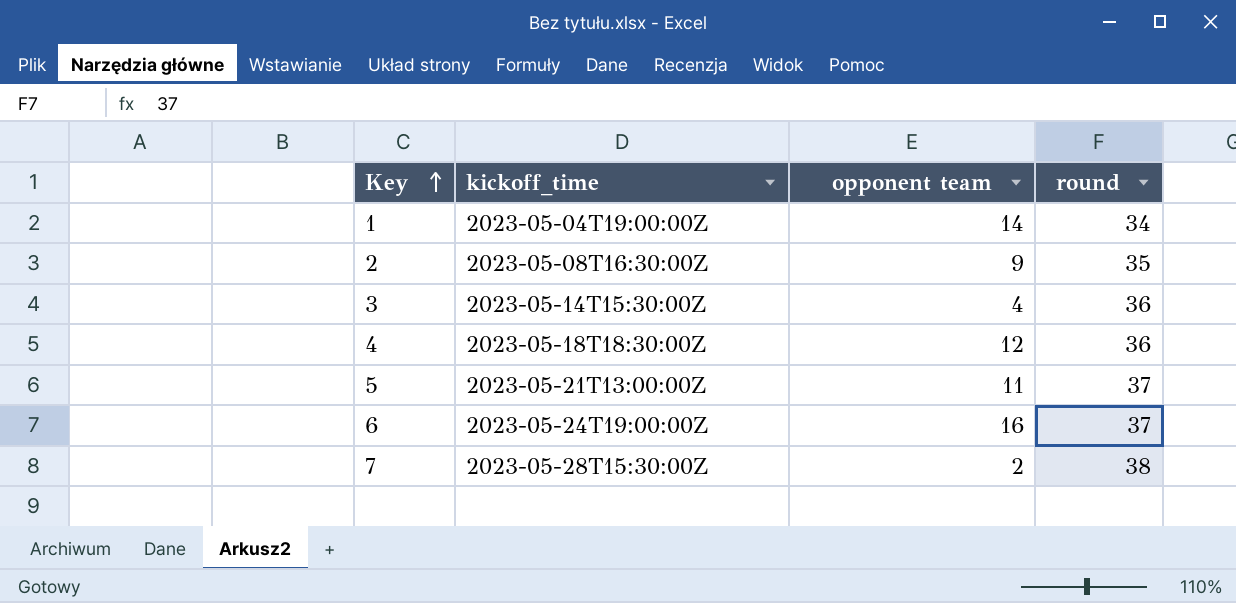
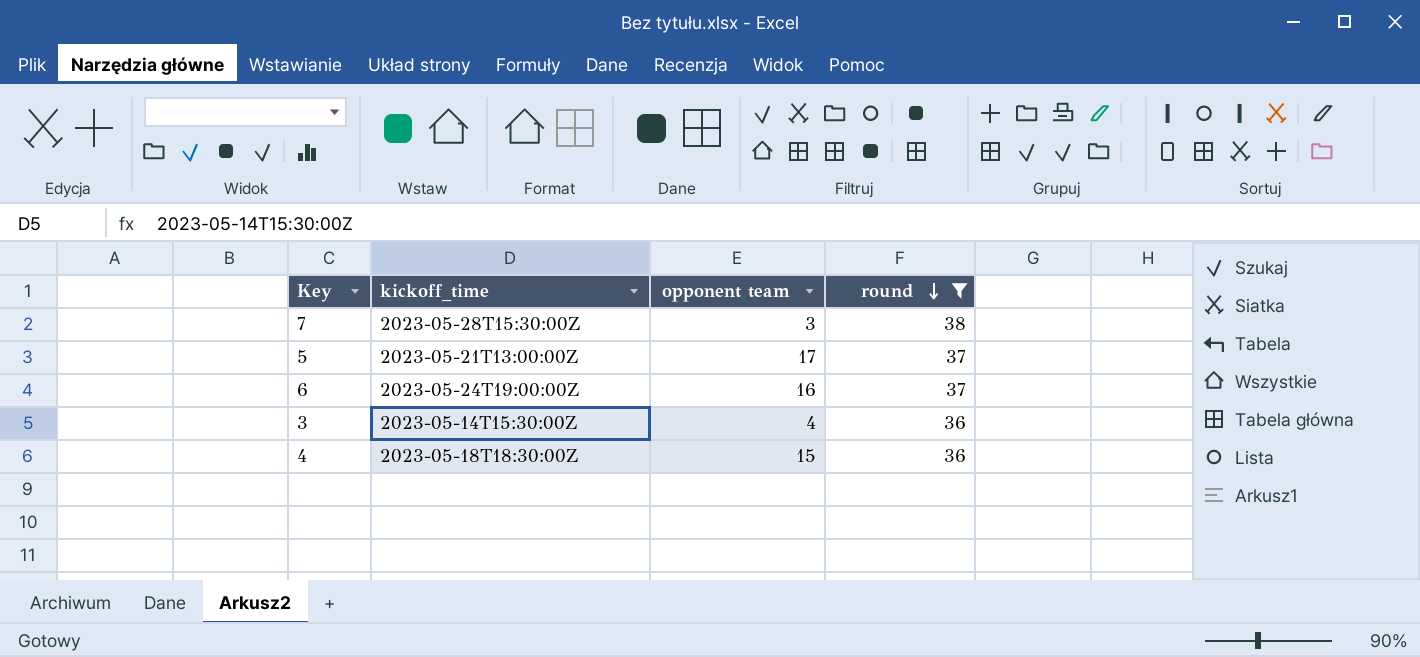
filter: none -> round >= 36
row order: Key ascending -> round descending
7 | opponent team: 2 -> 3
5 | opponent team: 11 -> 17
4 | opponent team: 12 -> 15

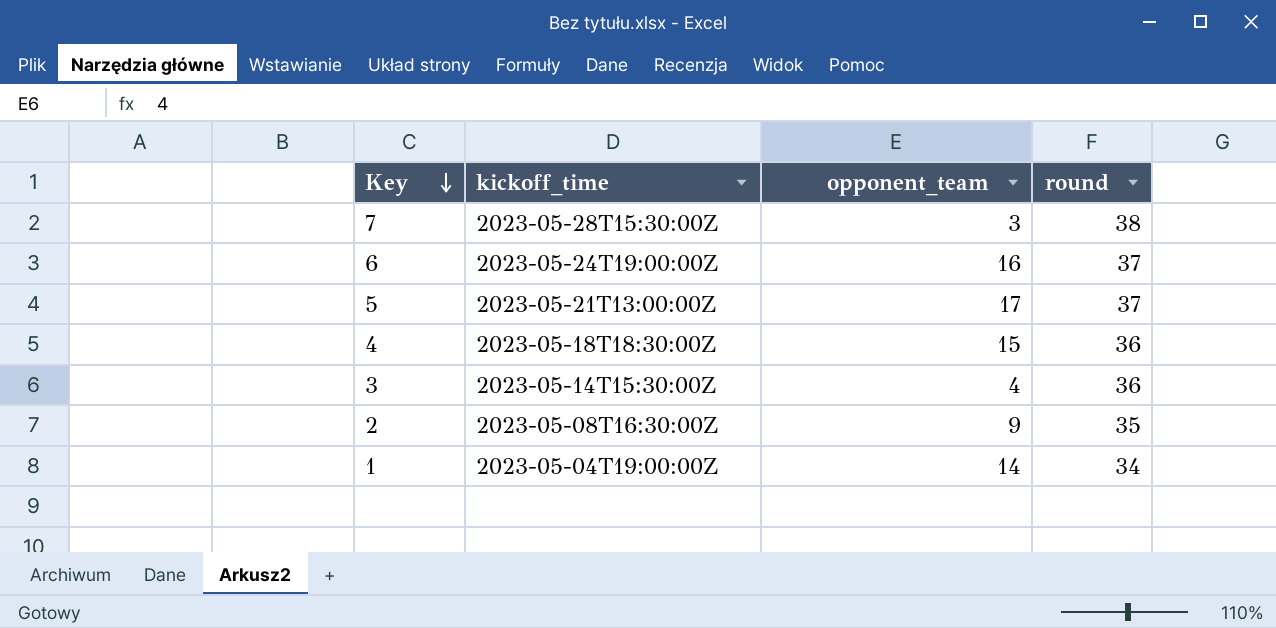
filter: round >= 36 -> none
row order: round descending -> Key descending
column name: opponent team -> opponent_team

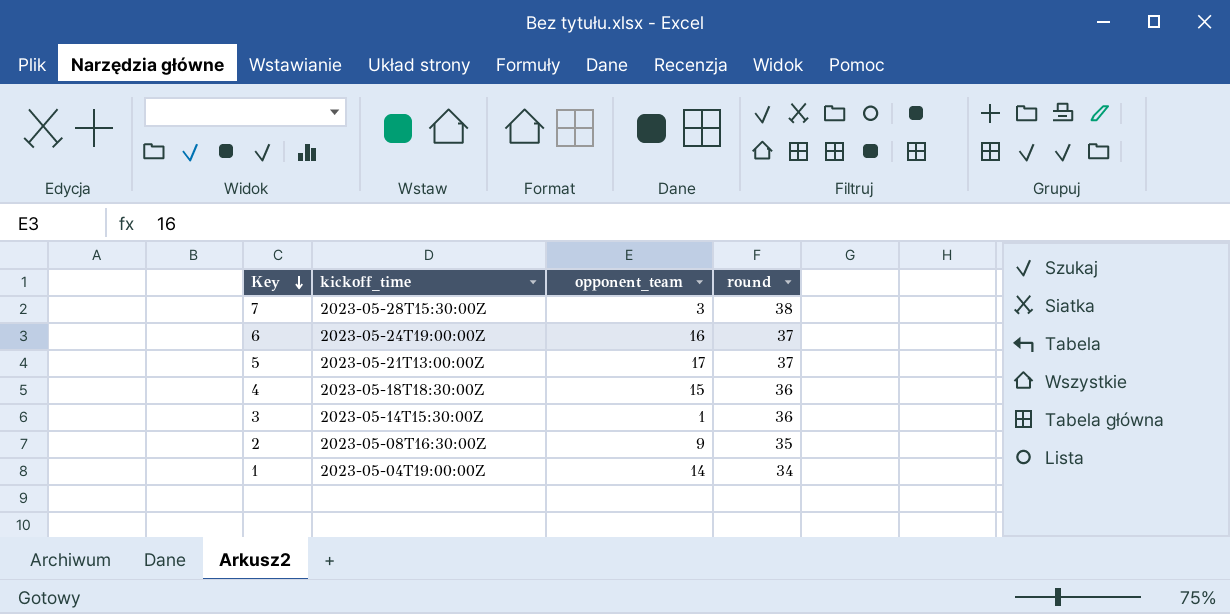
3 | opponent_team: 4 -> 1

